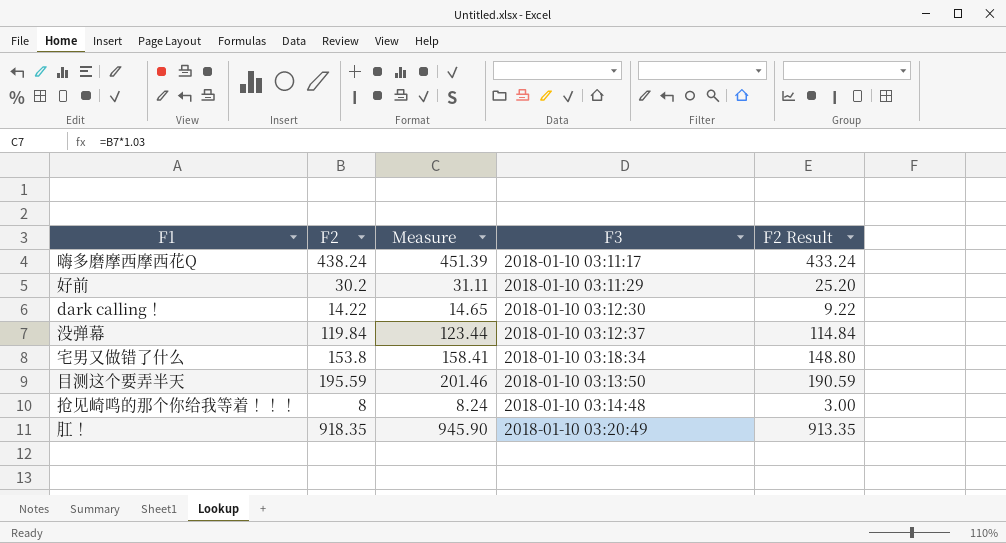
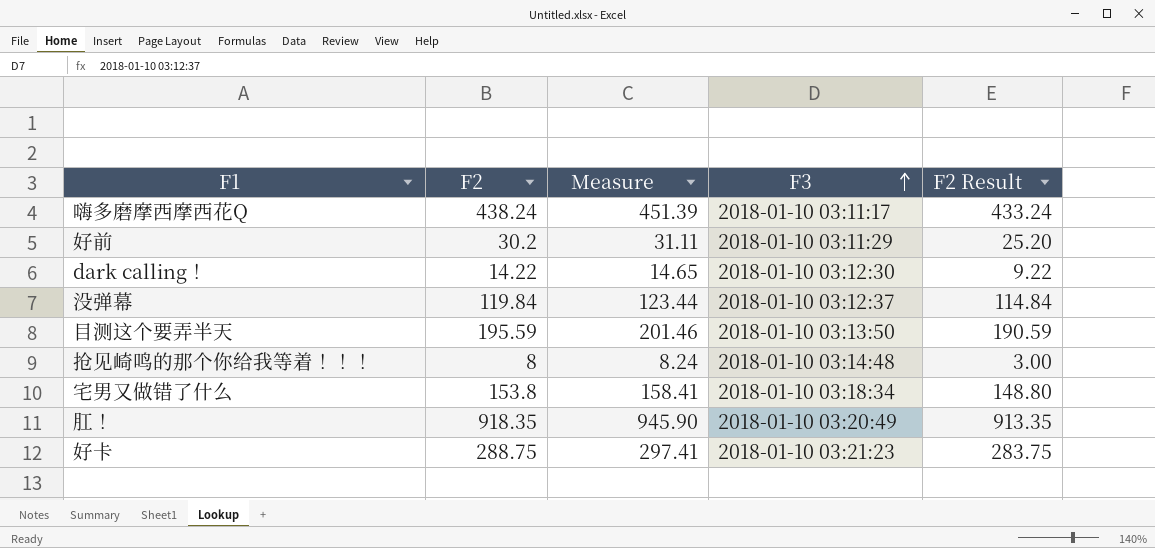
row order: none -> F3 ascending
row 好卡: none -> 288.75 | 297.41 | 2018-01-10 03:21:23 | 283.75

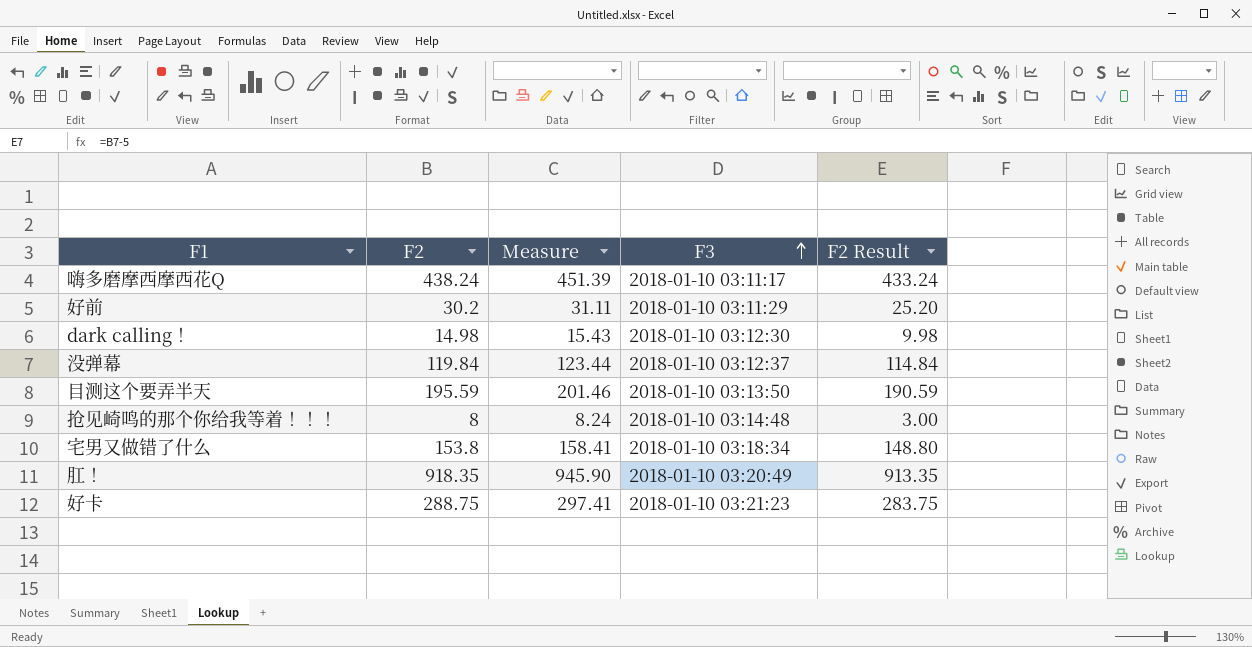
dark calling！ | F2: 14.22 -> 14.98
dark calling！ | Measure: 14.65 -> 15.43
dark calling！ | F2 Result: 9.22 -> 9.98

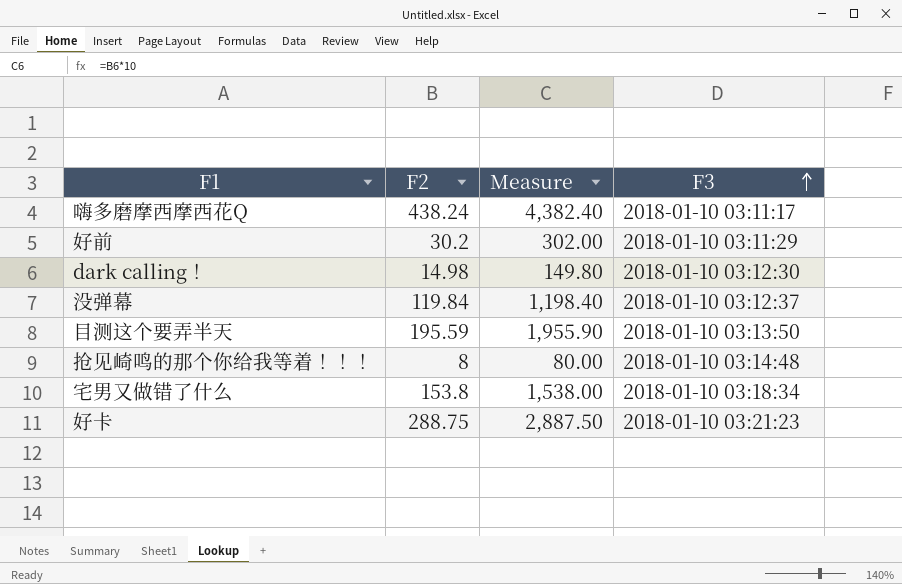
column F2 Result | formula: [F2] - 5 -> none
column Measure | formula: [F2] * 1.03 -> [F2] * 10
row 肛！: 918.35 | 945.90 | 2018-01-10 03:20:49 | 913.35 -> none

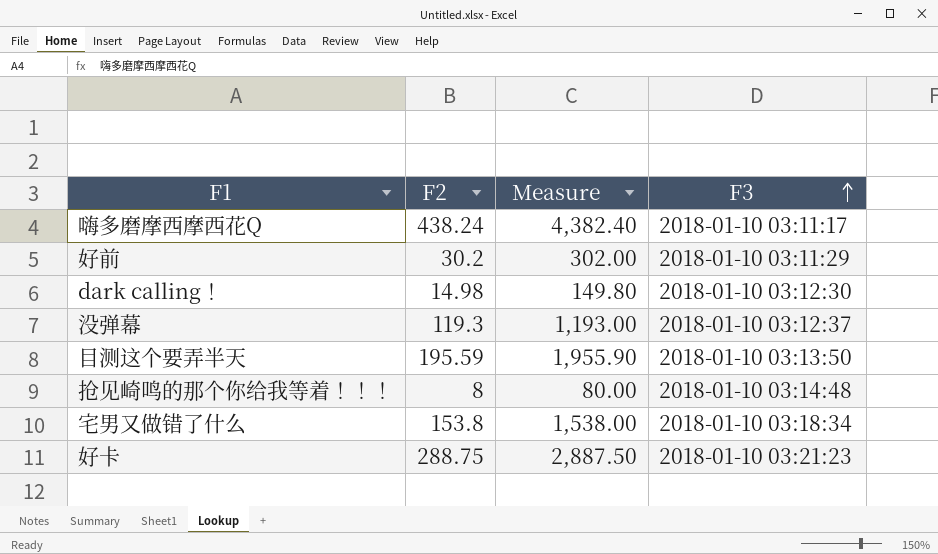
没弹幕 | F2: 119.84 -> 119.3
没弹幕 | Measure: 1,198.40 -> 1,193.00

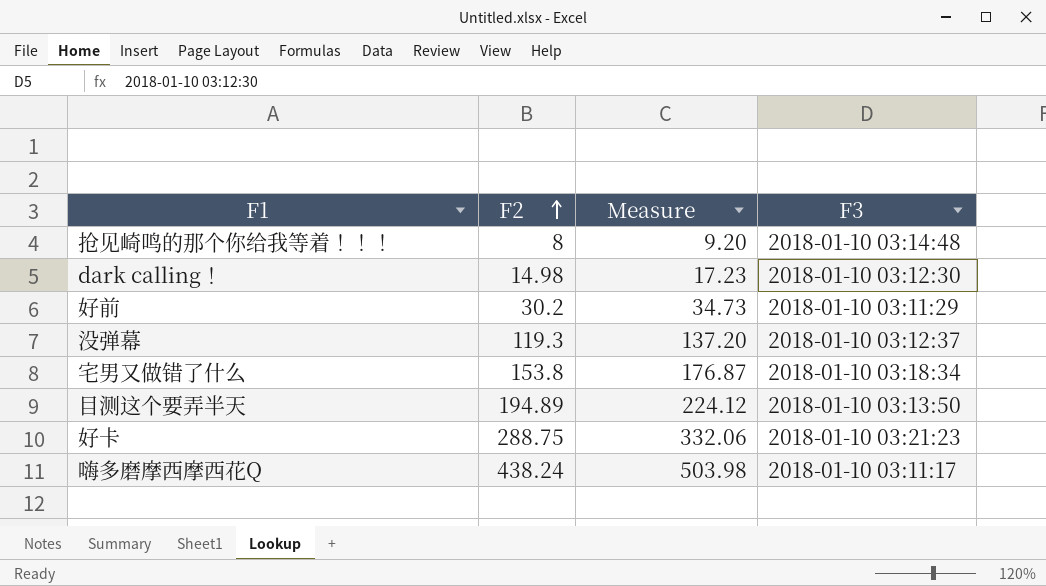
row order: F3 ascending -> F2 ascending
column Measure | formula: [F2] * 10 -> [F2] * 1.15
目测这个要弄半天 | F2: 195.59 -> 194.89

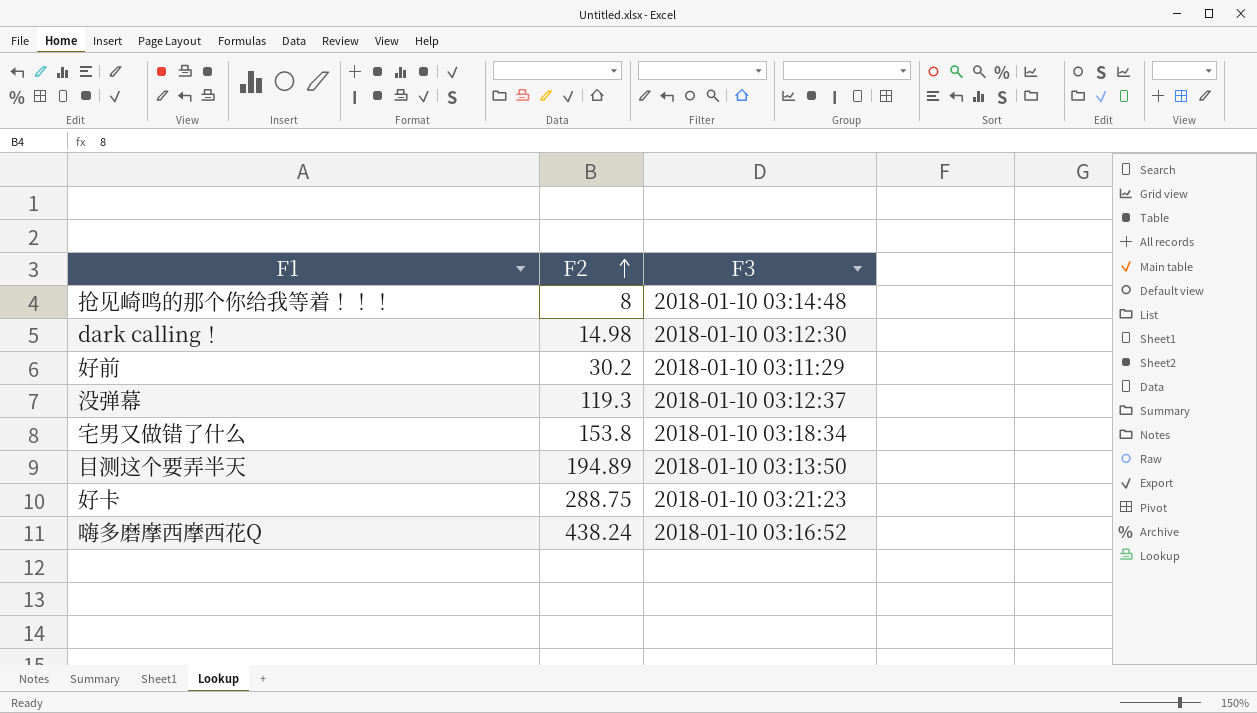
column Measure | formula: [F2] * 1.15 -> none
嗨多磨摩西摩西花Q | F3: 2018-01-10 03:11:17 -> 2018-01-10 03:16:52

